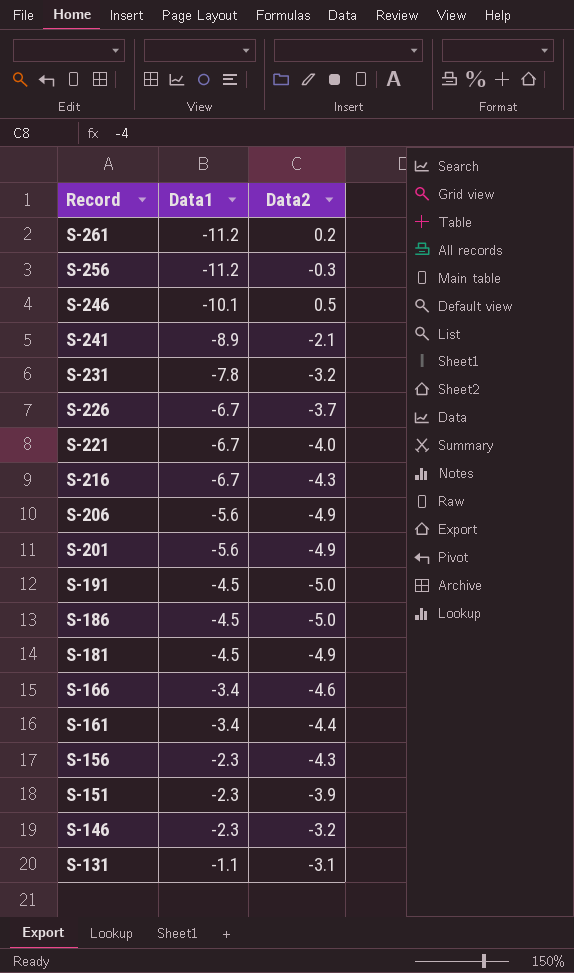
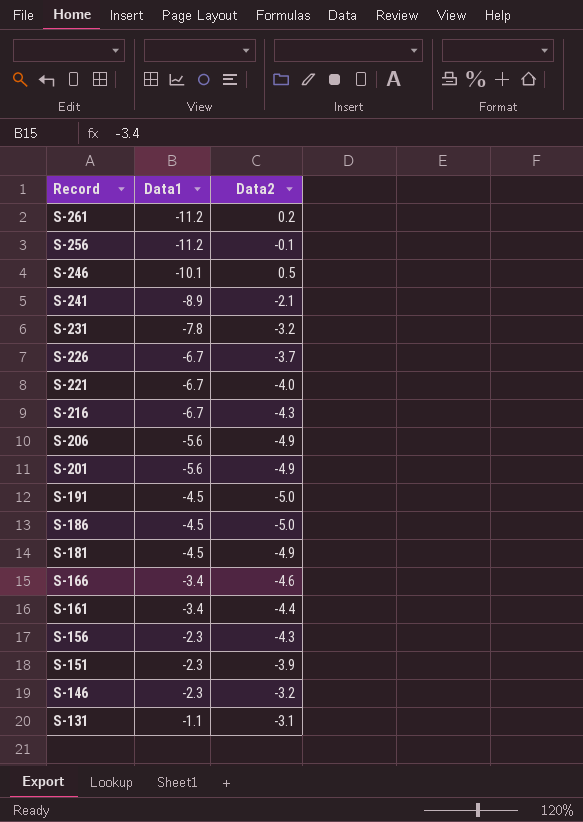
S-256 | Data2: -0.3 -> -0.1

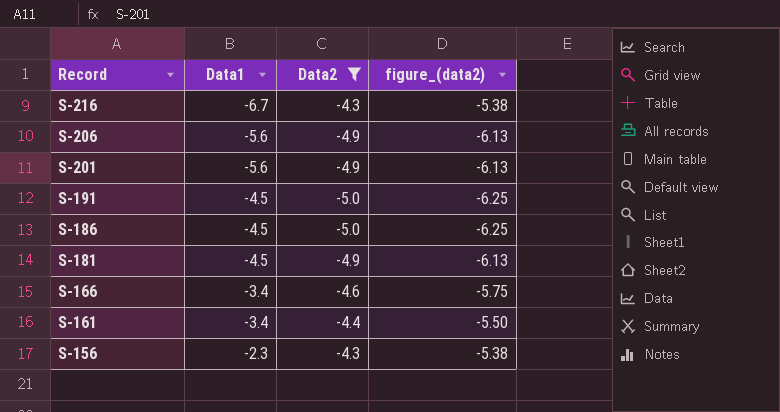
filter: none -> Data2 <= -4.3
column figure_(data2) | formula: none -> [Data2] * 1.25

